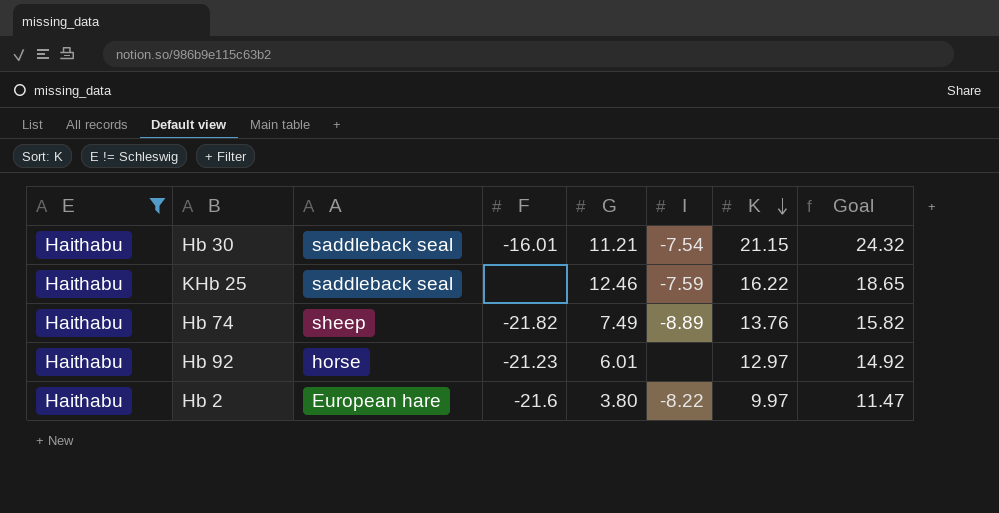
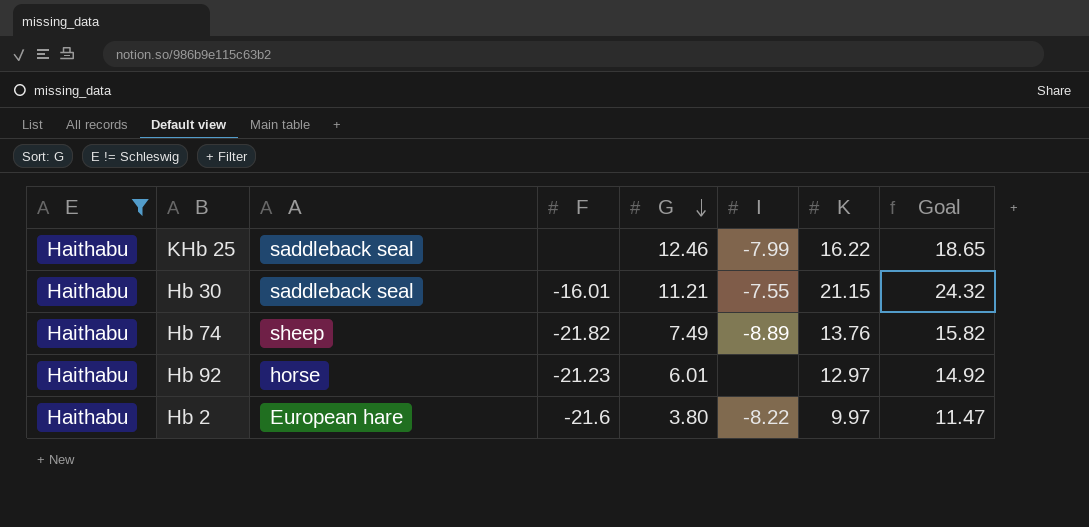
row order: K descending -> G descending
KHb 25 | I: -7.59 -> -7.99
Hb 30 | I: -7.54 -> -7.55

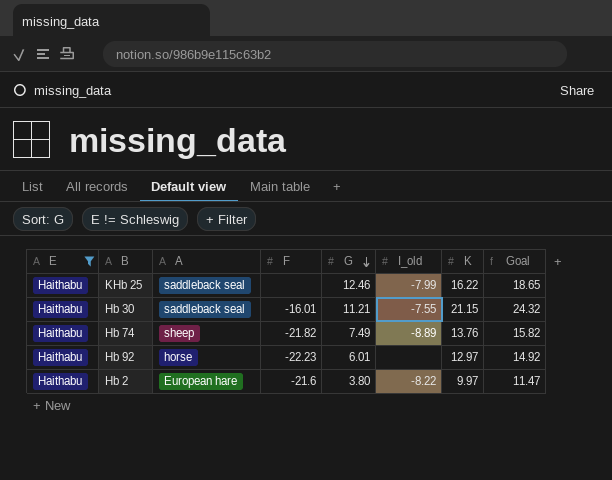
column name: I -> I_old
Hb 92 | F: -21.23 -> -22.23

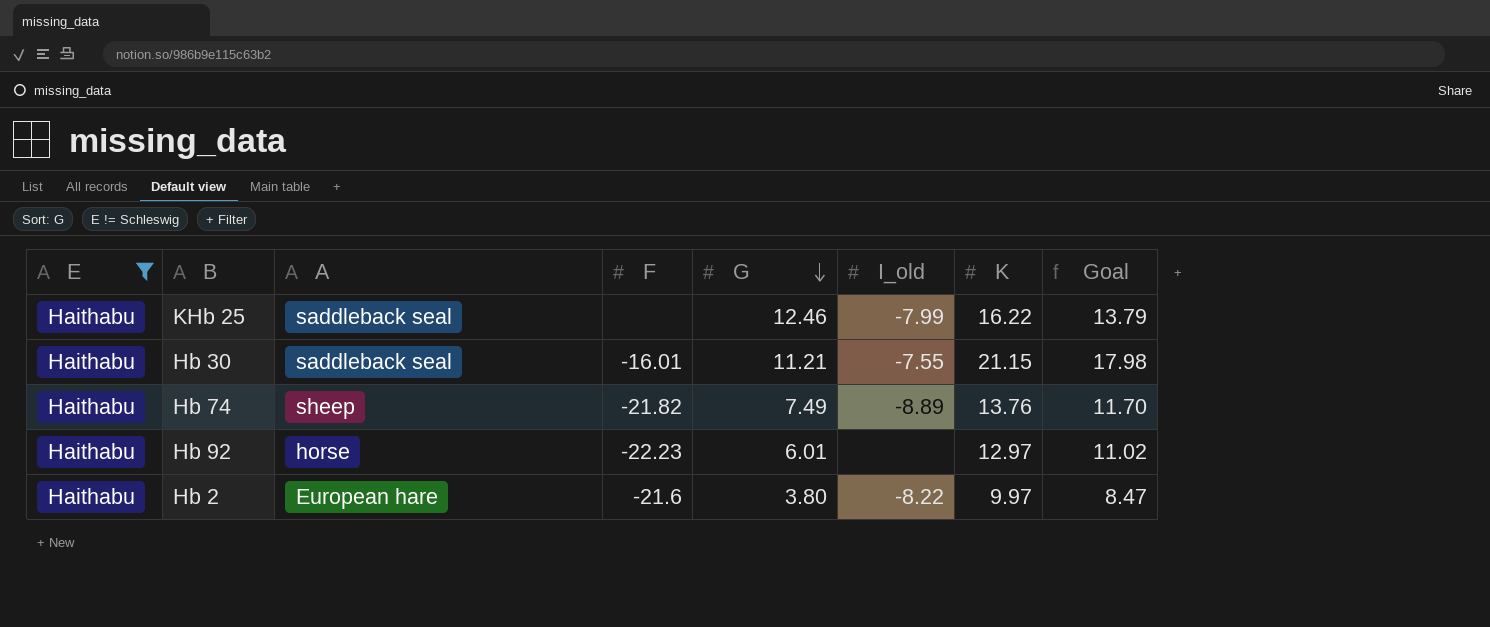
column Goal | formula: [K] * 1.15 -> [K] * 0.85

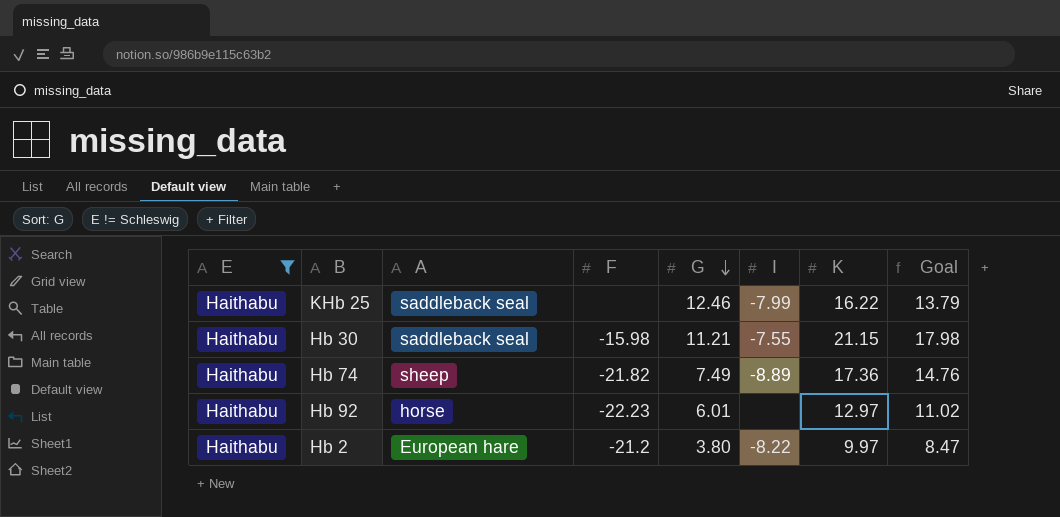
column name: I_old -> I
Hb 30 | F: -16.01 -> -15.98
Hb 74 | K: 13.76 -> 17.36
Hb 74 | Goal: 11.70 -> 14.76
Hb 2 | F: -21.6 -> -21.2

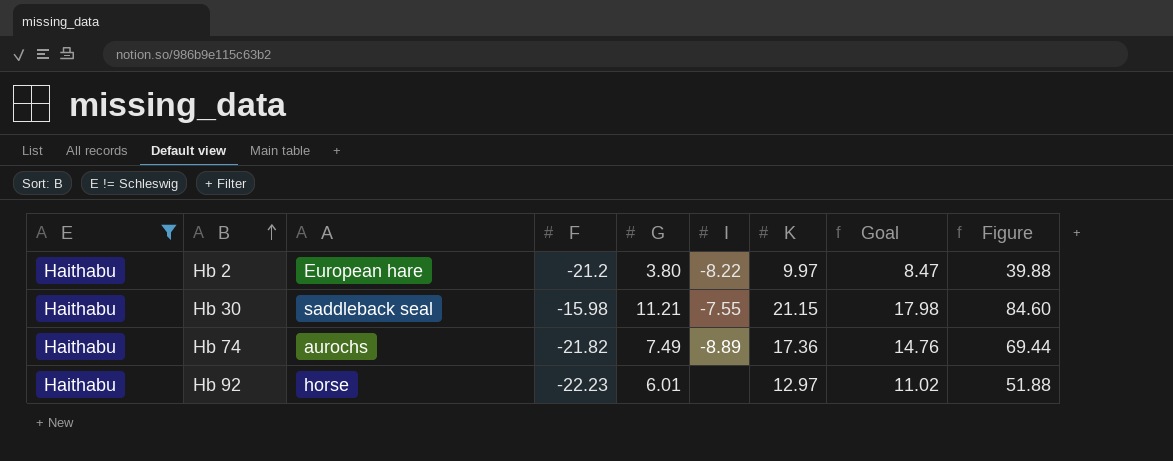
row order: G descending -> B ascending
column Figure | formula: none -> [K] * 4
row KHb 25: Haithabu | saddleback seal | none | 12.46 | -7.99 | 16.22 | 13.79 -> none
Hb 74 | A: sheep -> aurochs

